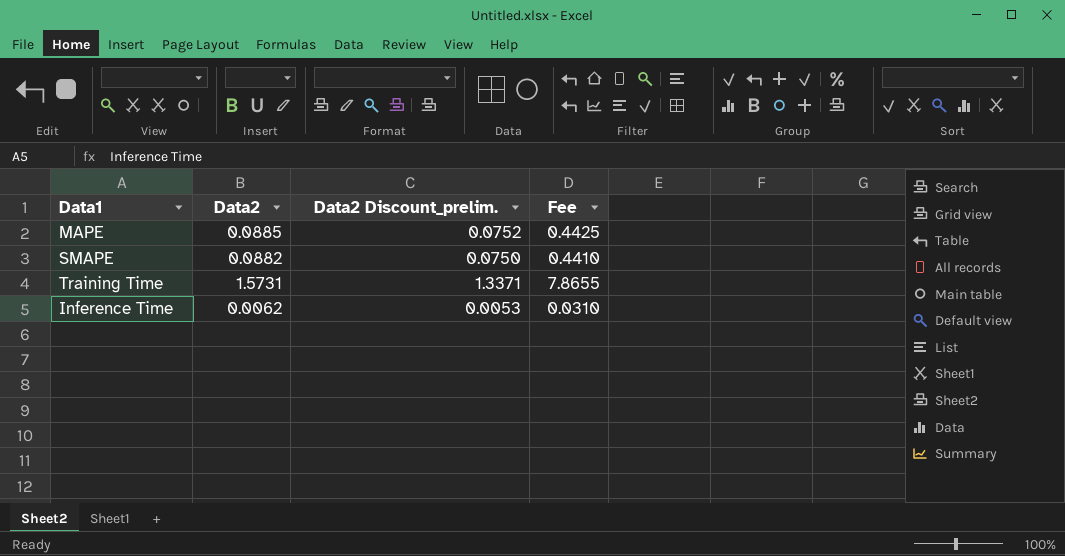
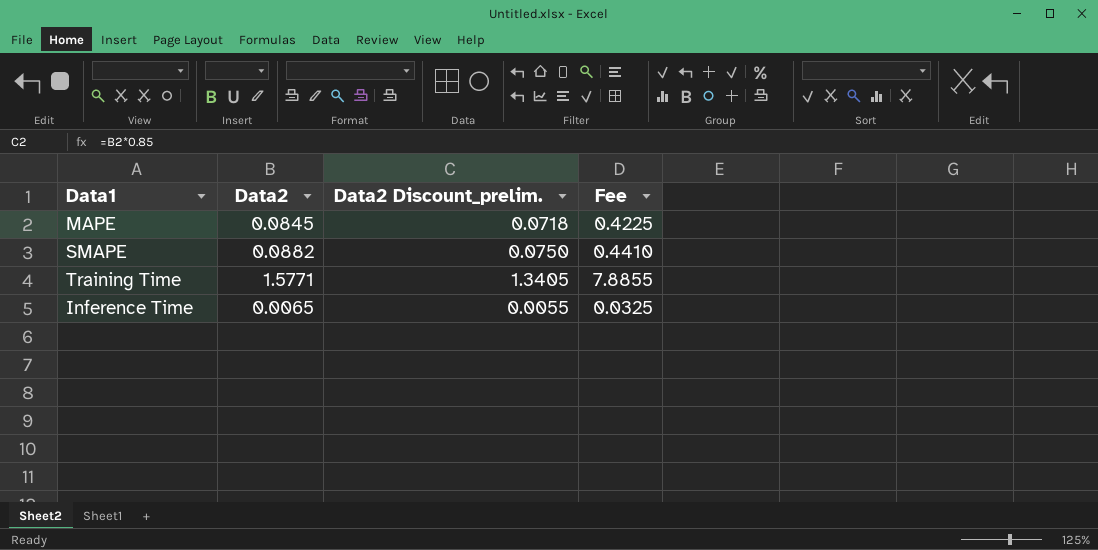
MAPE | Data2: 0.0885 -> 0.0845
MAPE | Data2 Discount_prelim.: 0.0752 -> 0.0718
MAPE | Fee: 0.4425 -> 0.4225
Training Time | Data2: 1.5731 -> 1.5771
Training Time | Data2 Discount_prelim.: 1.3371 -> 1.3405
Training Time | Fee: 7.8655 -> 7.8855
Inference Time | Data2: 0.0062 -> 0.0065
Inference Time | Data2 Discount_prelim.: 0.0053 -> 0.0055
Inference Time | Fee: 0.0310 -> 0.0325

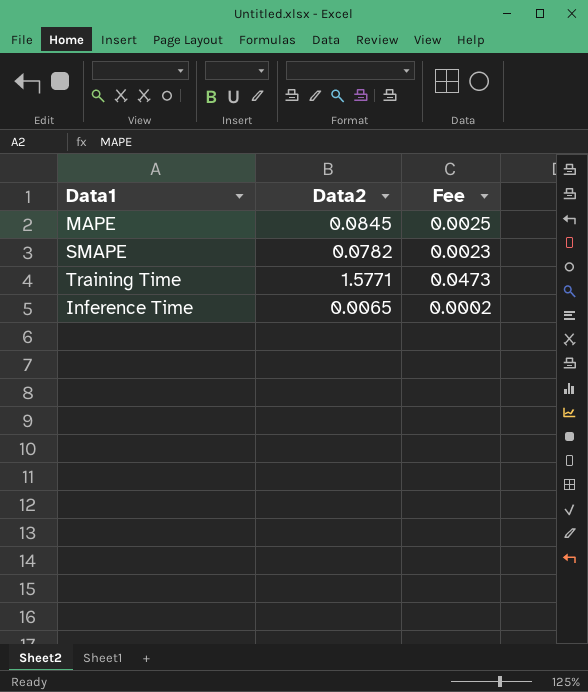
column Data2 Discount_prelim. | formula: [Data2] * 0.85 -> none
column Fee | formula: [Data2] * 5 -> [Data2] * 0.03
SMAPE | Data2: 0.0882 -> 0.0782

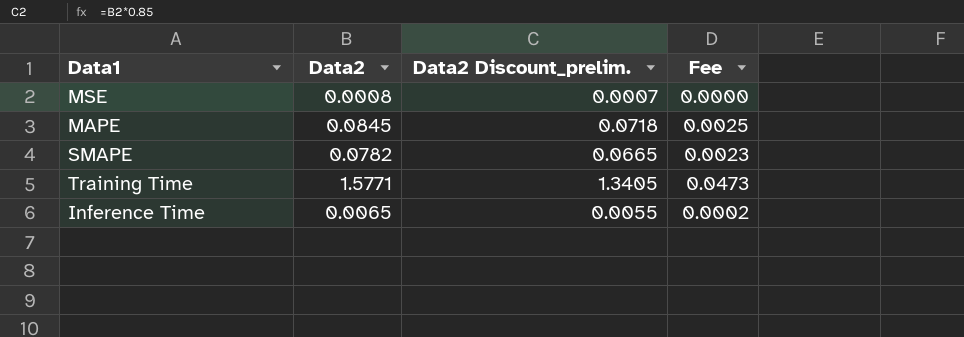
column Data2 Discount_prelim. | formula: none -> [Data2] * 0.85
row MSE: none -> 0.0008 | 0.0007 | 0.0000

